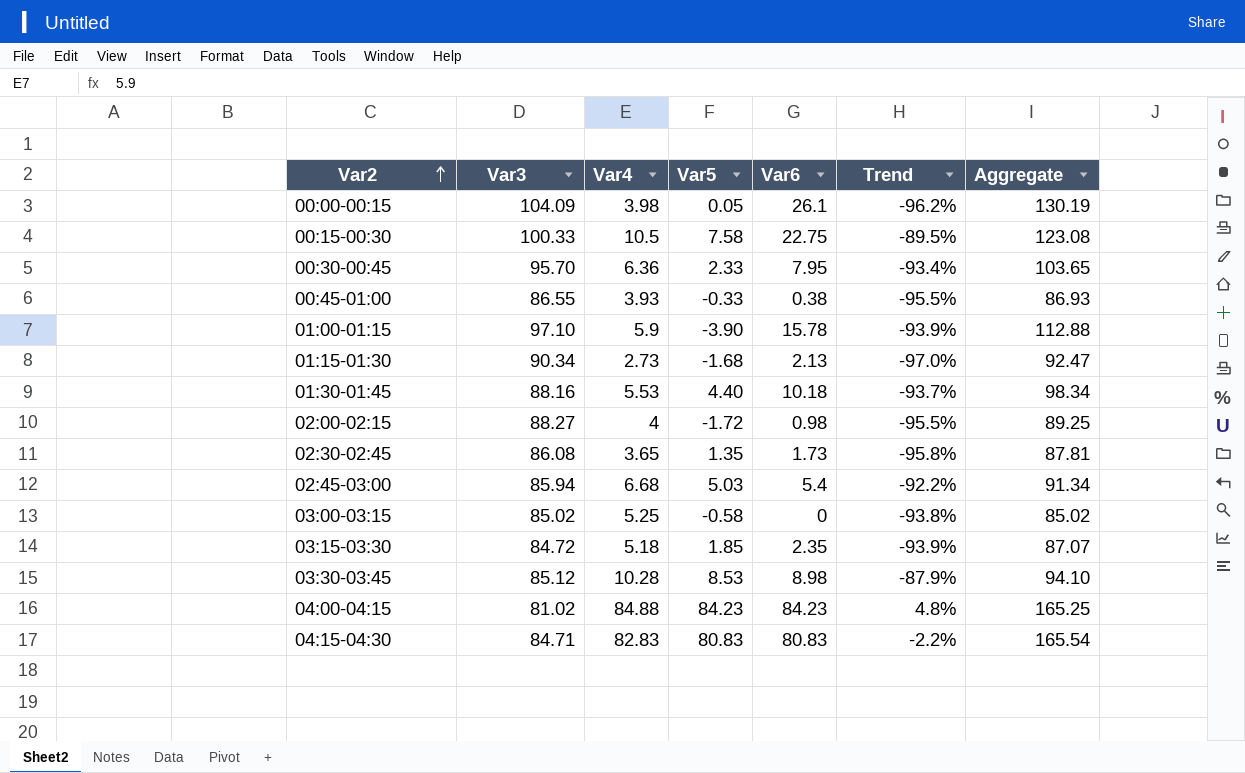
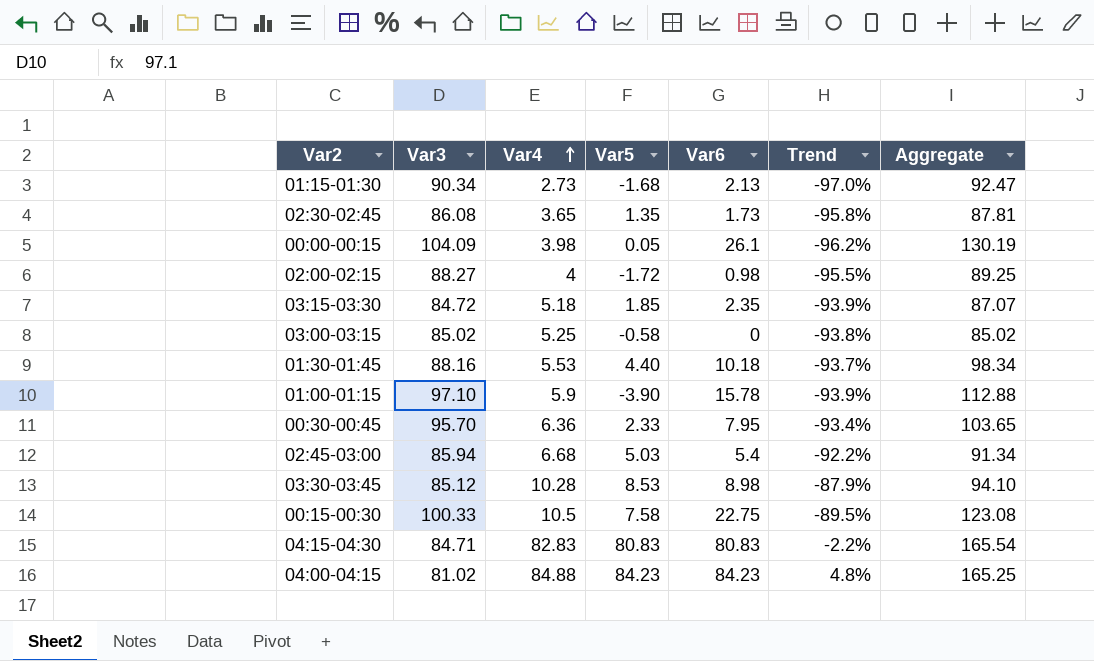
row order: Var2 ascending -> Var4 ascending
row 00:45-01:00: 86.55 | 3.93 | -0.33 | 0.38 | -95.5% | 86.93 -> none

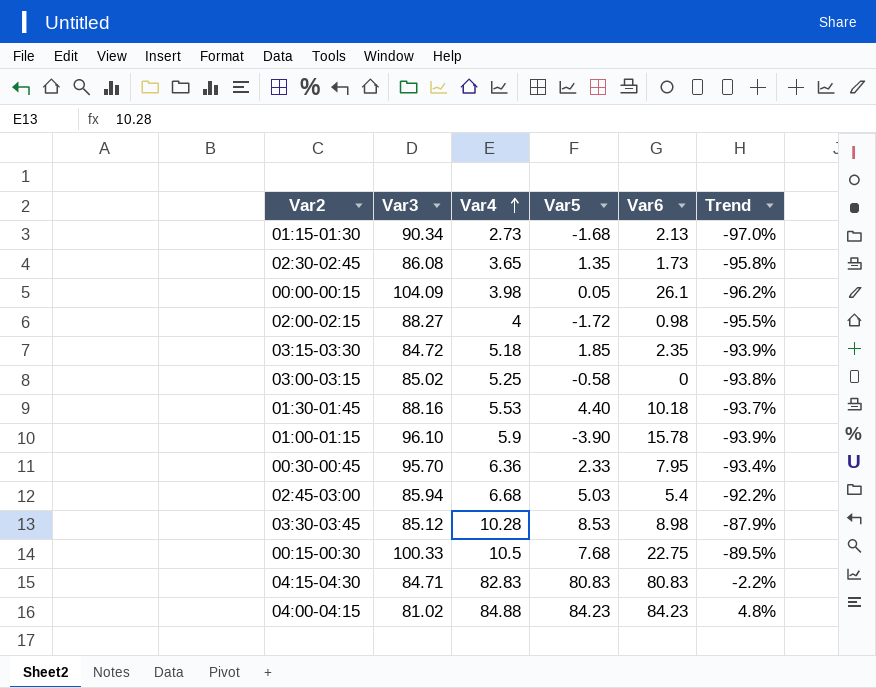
column Aggregate | formula: [Var3] + [Var6] -> none
01:00-01:15 | Var3: 97.10 -> 96.10
00:15-00:30 | Var5: 7.58 -> 7.68

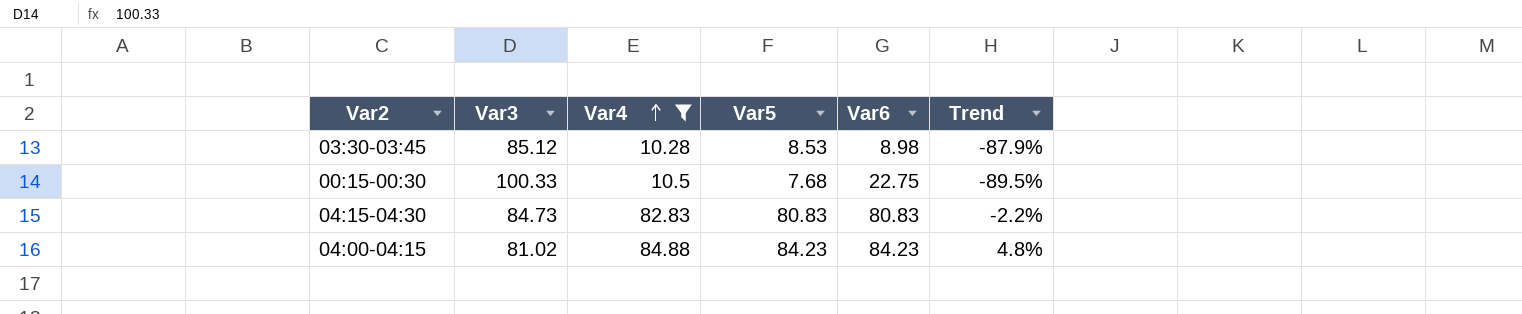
filter: none -> Var4 >= 10.28
04:15-04:30 | Var3: 84.71 -> 84.73

